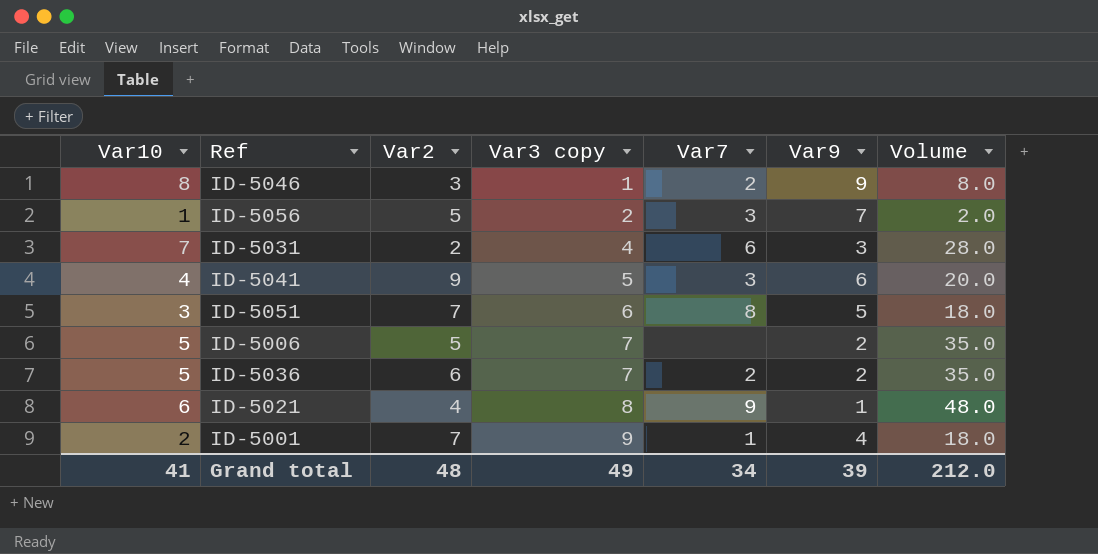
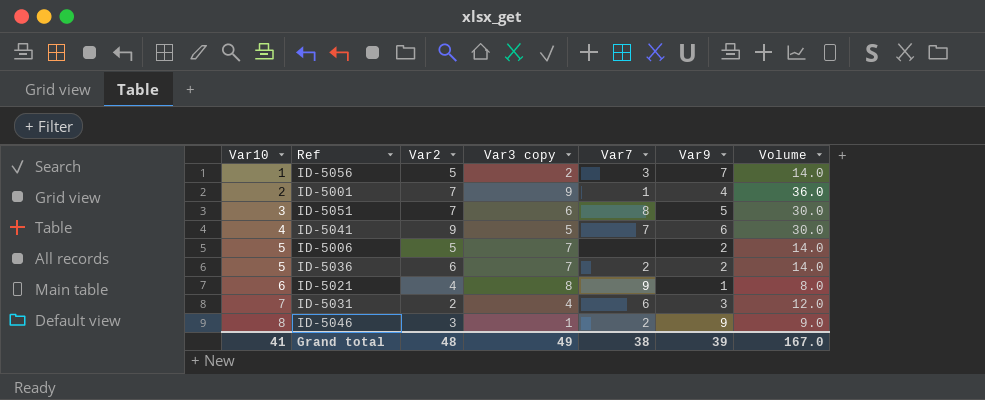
row order: Var3 copy ascending -> Var10 ascending
column Volume | formula: [Var10] * [Var3 copy] -> [Var3 copy] * [Var9]
ID-5041 | Var7: 3 -> 7
Grand total | Var7: 34 -> 38
Grand total | Volume: 212.0 -> 167.0

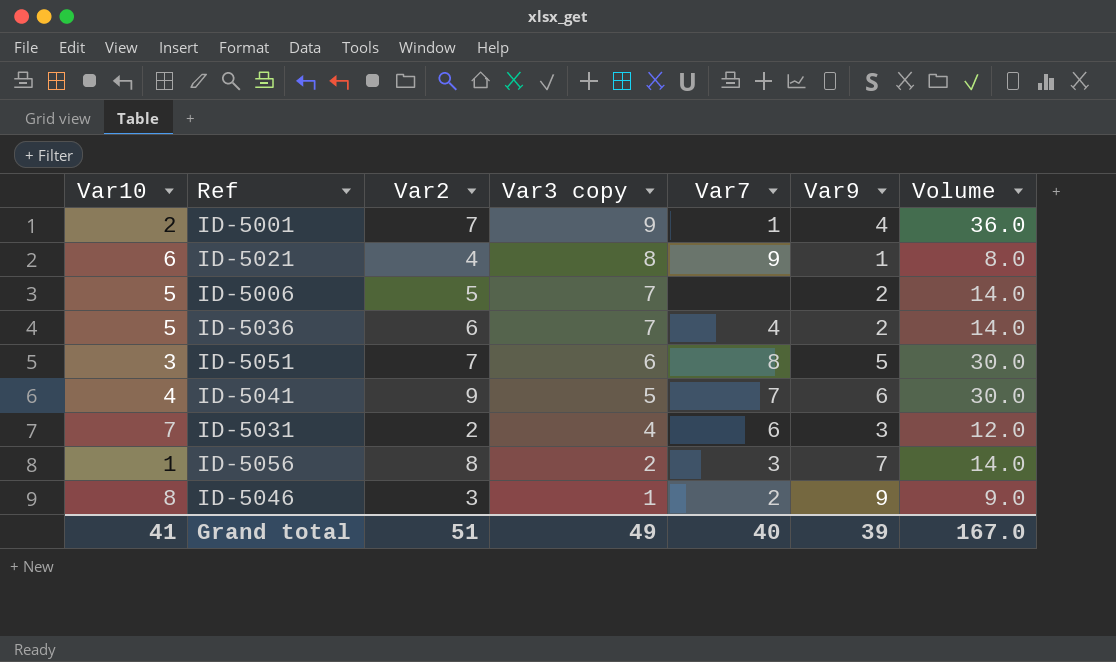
row order: Var10 ascending -> Var3 copy descending
ID-5036 | Var7: 2 -> 4
ID-5056 | Var2: 5 -> 8
Grand total | Var2: 48 -> 51
Grand total | Var7: 38 -> 40

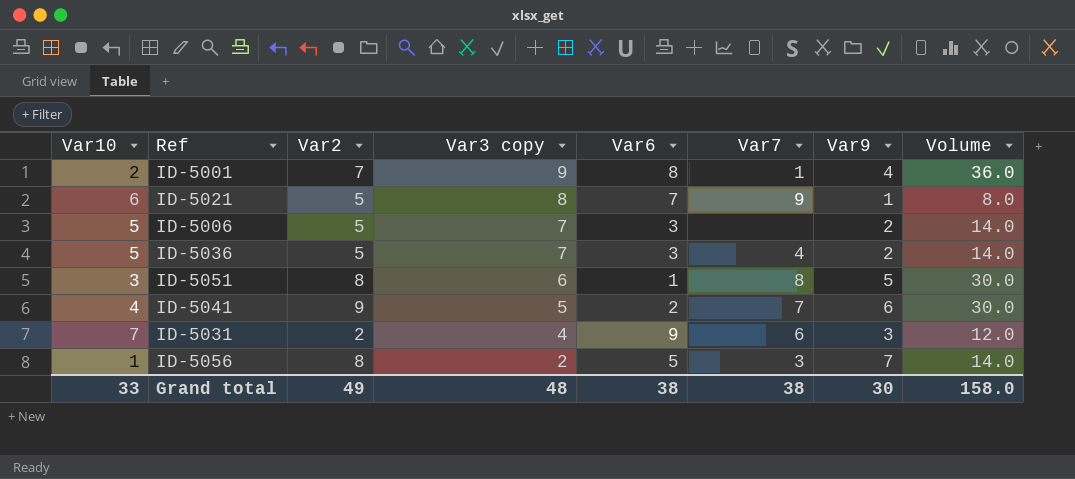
column Var6 | position: none -> 5
row ID-5046: 8 | 3 | 1 | 2 | 9 | 9.0 -> none
ID-5021 | Var2: 4 -> 5
ID-5036 | Var2: 6 -> 5
ID-5051 | Var2: 7 -> 8
Grand total | Var10: 41 -> 33
Grand total | Var2: 51 -> 49
Grand total | Var3 copy: 49 -> 48
Grand total | Var7: 40 -> 38
Grand total | Var9: 39 -> 30
Grand total | Volume: 167.0 -> 158.0

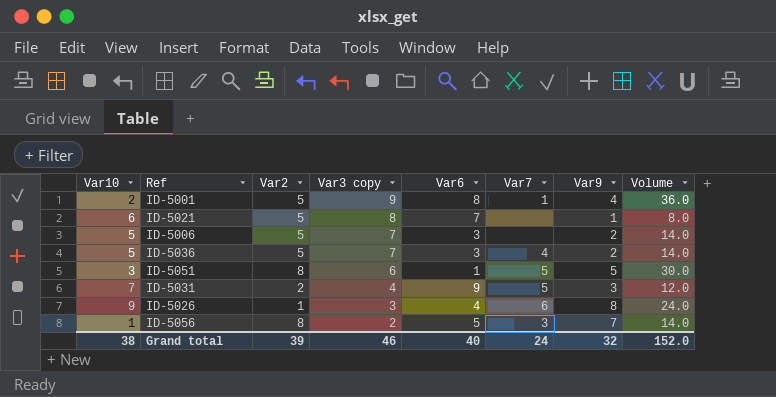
row ID-5041: 4 | 9 | 5 | 2 | 7 | 6 | 30.0 -> none
ID-5001 | Var2: 7 -> 5
ID-5021 | Var7: 9 -> none
ID-5051 | Var7: 8 -> 5
ID-5031 | Var7: 6 -> 5
row ID-5026: none -> 9 | 1 | 3 | 4 | 6 | 8 | 24.0
Grand total | Var10: 33 -> 38
Grand total | Var2: 49 -> 39
Grand total | Var3 copy: 48 -> 46
Grand total | Var6: 38 -> 40
Grand total | Var7: 38 -> 24
Grand total | Var9: 30 -> 32
Grand total | Volume: 158.0 -> 152.0

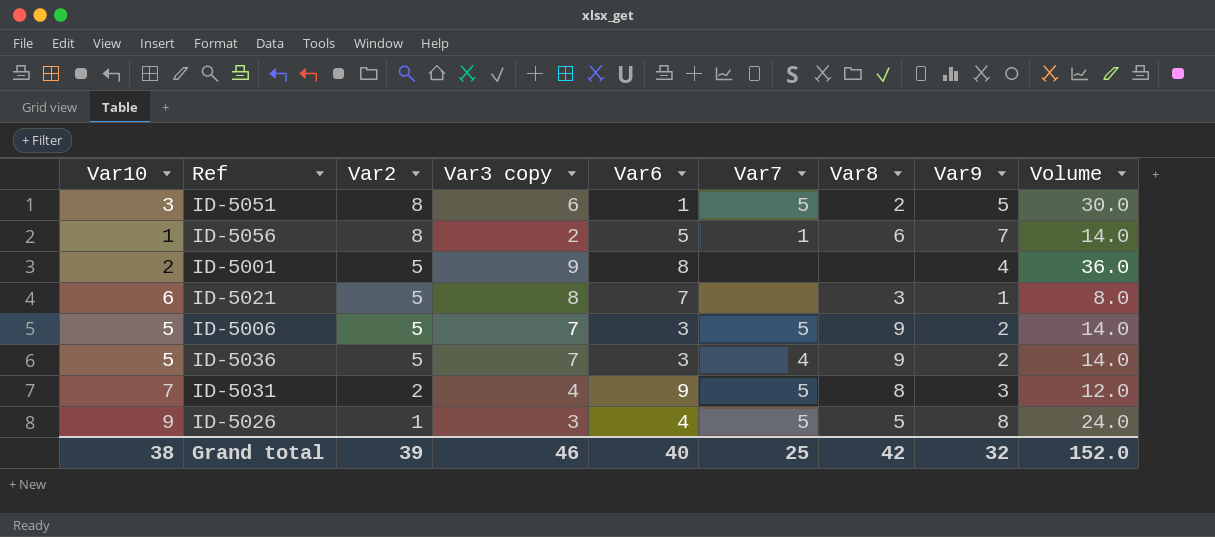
row order: Var3 copy descending -> Var2 descending
column Var8 | position: none -> 7
ID-5056 | Var7: 3 -> 1
ID-5001 | Var7: 1 -> none
ID-5006 | Var7: none -> 5
ID-5026 | Var7: 6 -> 5
Grand total | Var7: 24 -> 25

